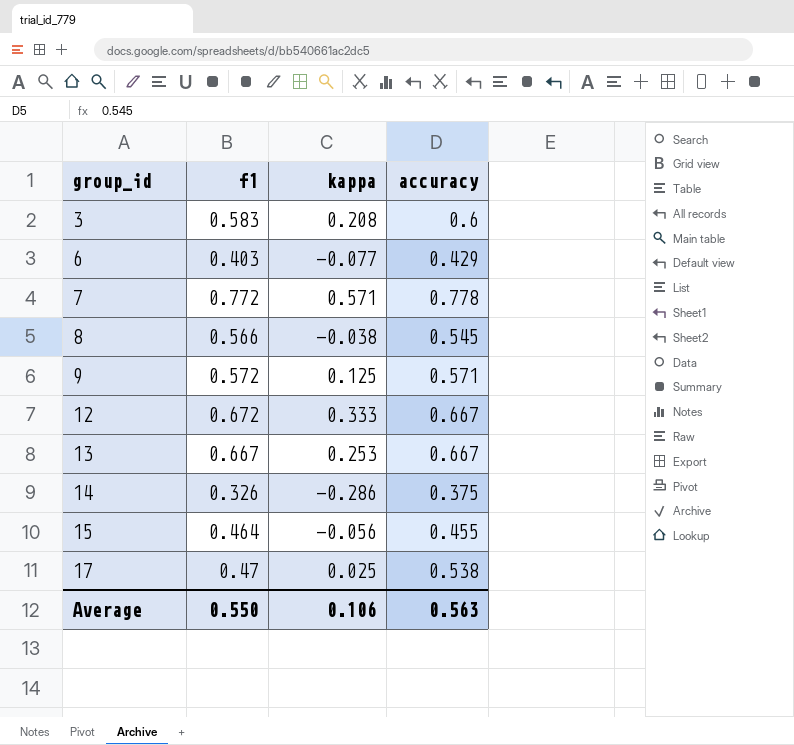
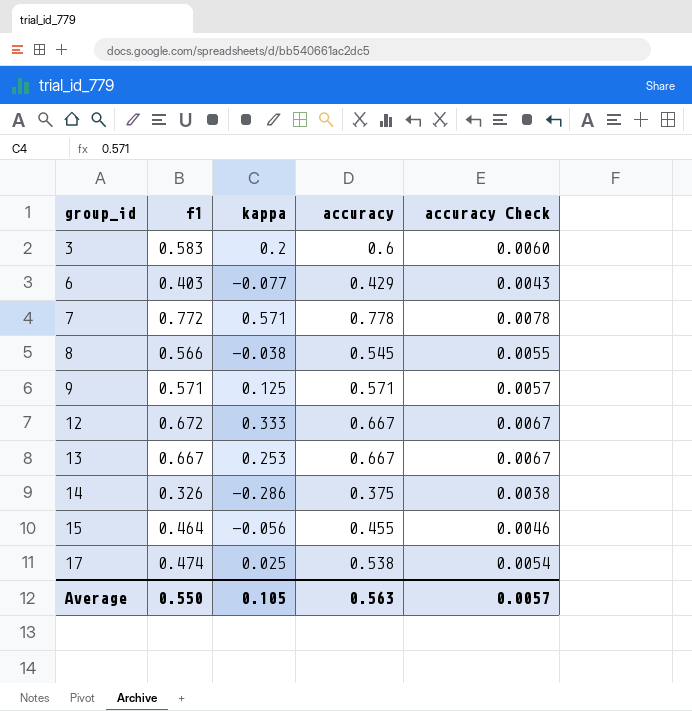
column accuracy Check | formula: none -> [accuracy] * 0.01
3 | kappa: 0.208 -> 0.2
9 | f1: 0.572 -> 0.571
17 | f1: 0.47 -> 0.474
Average | kappa: 0.106 -> 0.105

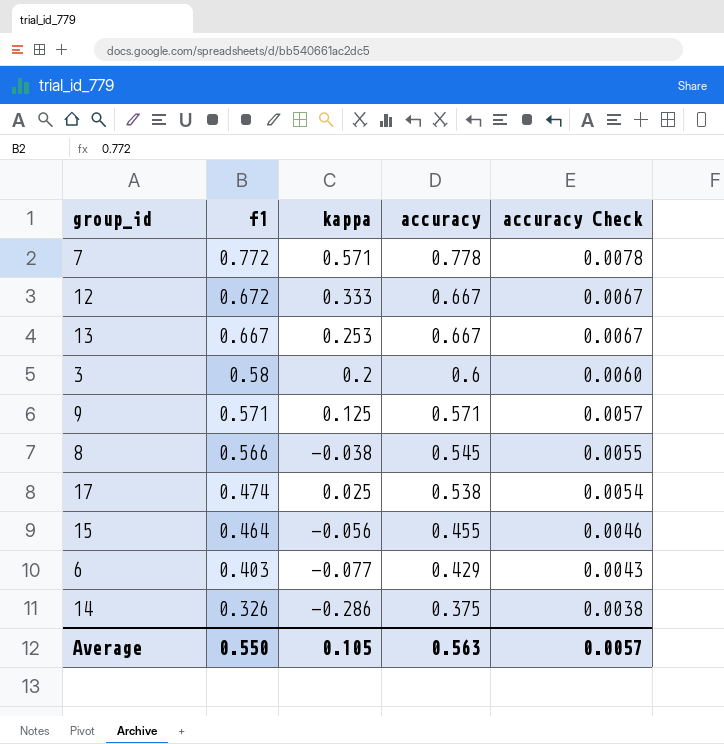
row order: group_id ascending -> f1 descending
3 | f1: 0.583 -> 0.58

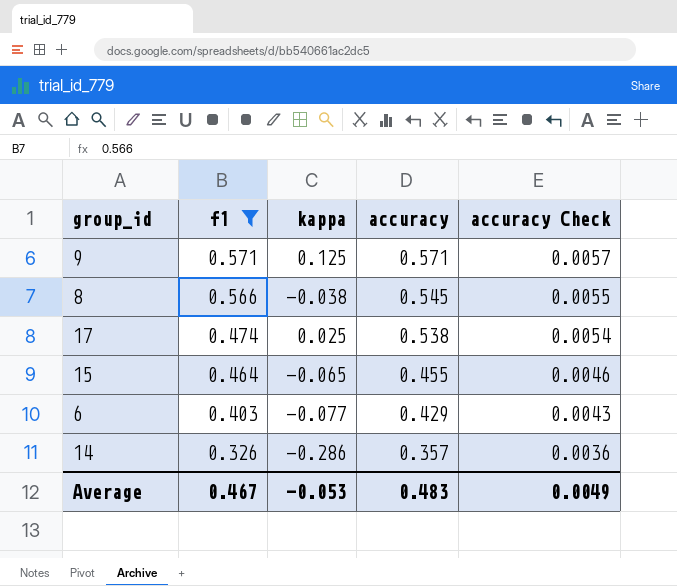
filter: none -> f1 <= 0.571
15 | kappa: -0.056 -> -0.065
14 | accuracy: 0.375 -> 0.357
14 | accuracy Check: 0.0038 -> 0.0036
Average | f1: 0.550 -> 0.467
Average | kappa: 0.105 -> -0.053
Average | accuracy: 0.563 -> 0.483
Average | accuracy Check: 0.0057 -> 0.0049

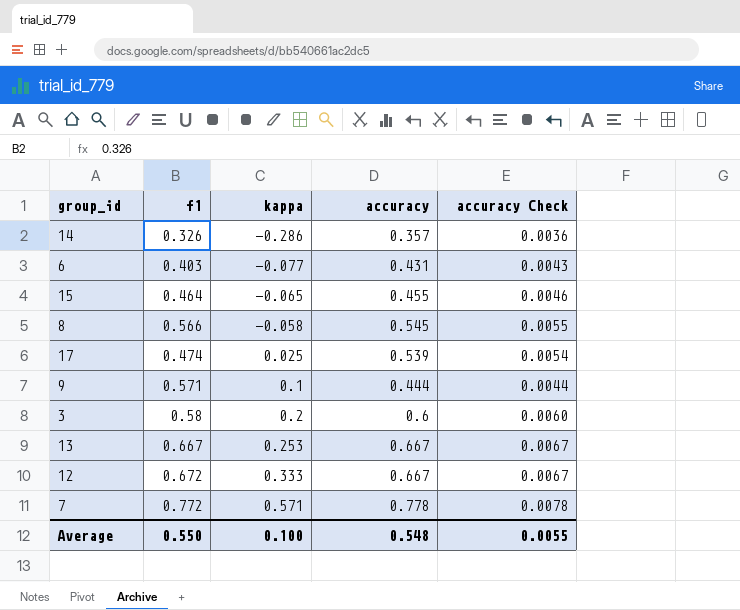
filter: f1 <= 0.571 -> none
row order: f1 descending -> kappa ascending
6 | accuracy: 0.429 -> 0.431
8 | kappa: -0.038 -> -0.058
17 | accuracy: 0.538 -> 0.539
9 | kappa: 0.125 -> 0.1
9 | accuracy: 0.571 -> 0.444
9 | accuracy Check: 0.0057 -> 0.0044
Average | f1: 0.467 -> 0.550
Average | kappa: -0.053 -> 0.100
Average | accuracy: 0.483 -> 0.548
Average | accuracy Check: 0.0049 -> 0.0055

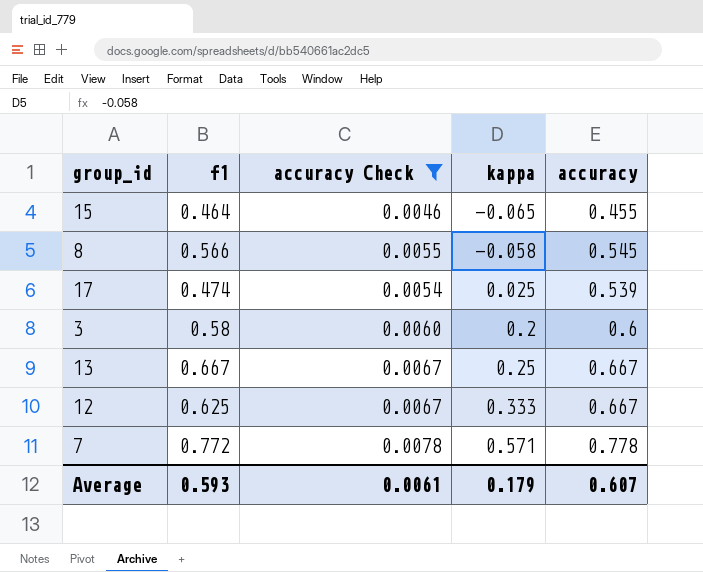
filter: none -> accuracy Check >= 0.0046
column accuracy Check | position: 5 -> 3
13 | kappa: 0.253 -> 0.25
12 | f1: 0.672 -> 0.625
Average | f1: 0.550 -> 0.593
Average | accuracy Check: 0.0055 -> 0.0061
Average | kappa: 0.100 -> 0.179
Average | accuracy: 0.548 -> 0.607

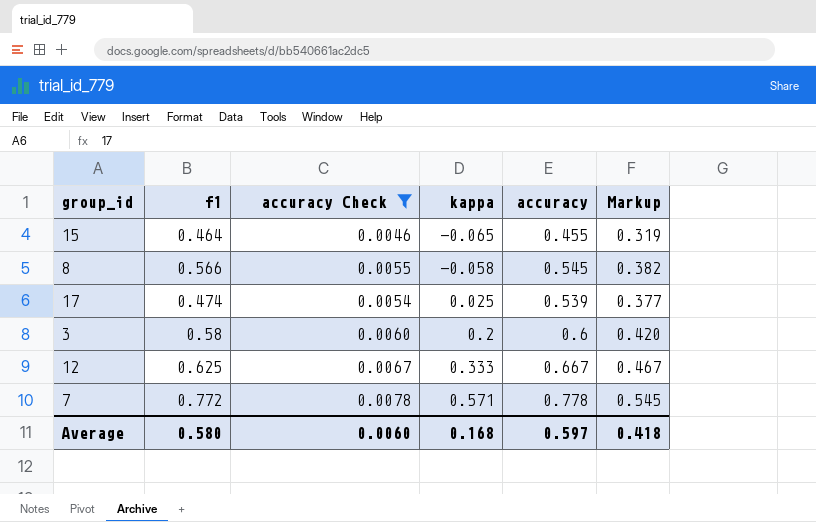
column Markup | formula: none -> [accuracy] * 0.7
row 13: 0.667 | 0.0067 | 0.25 | 0.667 -> none
Average | f1: 0.593 -> 0.580
Average | accuracy Check: 0.0061 -> 0.0060
Average | kappa: 0.179 -> 0.168
Average | accuracy: 0.607 -> 0.597

